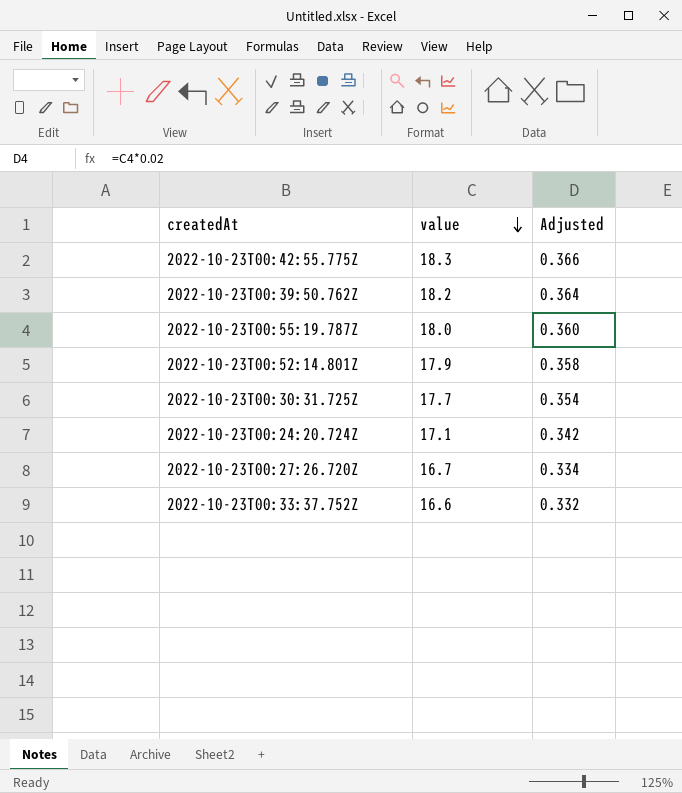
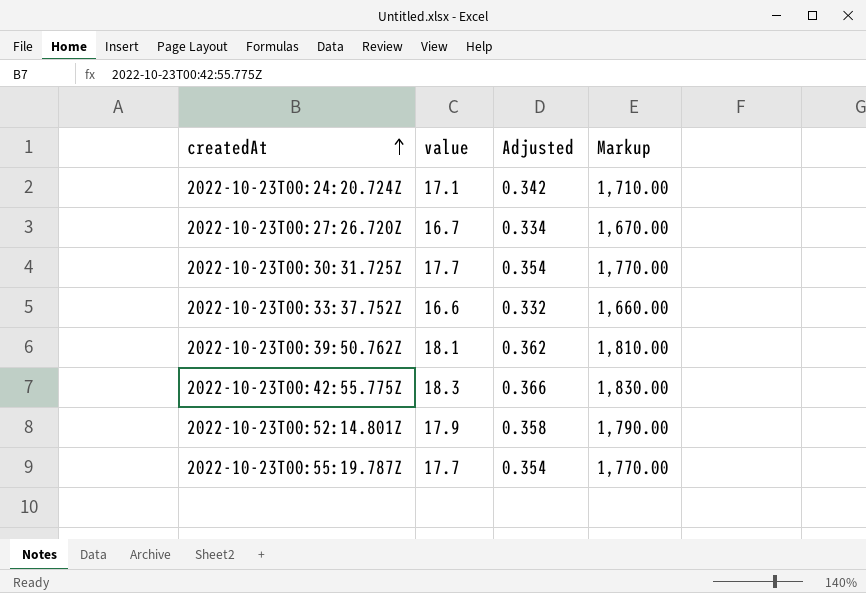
row order: value descending -> createdAt ascending
column Markup | formula: none -> [value] * 100
2022-10-23T00:39:50.762Z | value: 18.2 -> 18.1
2022-10-23T00:39:50.762Z | Adjusted: 0.364 -> 0.362
2022-10-23T00:55:19.787Z | value: 18.0 -> 17.7
2022-10-23T00:55:19.787Z | Adjusted: 0.360 -> 0.354

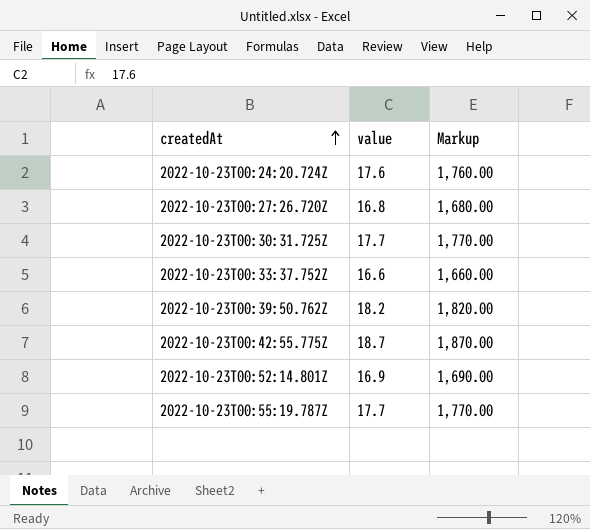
column Adjusted | formula: [value] * 0.02 -> none
2022-10-23T00:24:20.724Z | value: 17.1 -> 17.6
2022-10-23T00:24:20.724Z | Markup: 1,710.00 -> 1,760.00
2022-10-23T00:27:26.720Z | value: 16.7 -> 16.8
2022-10-23T00:27:26.720Z | Markup: 1,670.00 -> 1,680.00
2022-10-23T00:39:50.762Z | value: 18.1 -> 18.2
2022-10-23T00:39:50.762Z | Markup: 1,810.00 -> 1,820.00
2022-10-23T00:42:55.775Z | value: 18.3 -> 18.7
2022-10-23T00:42:55.775Z | Markup: 1,830.00 -> 1,870.00
2022-10-23T00:52:14.801Z | value: 17.9 -> 16.9
2022-10-23T00:52:14.801Z | Markup: 1,790.00 -> 1,690.00

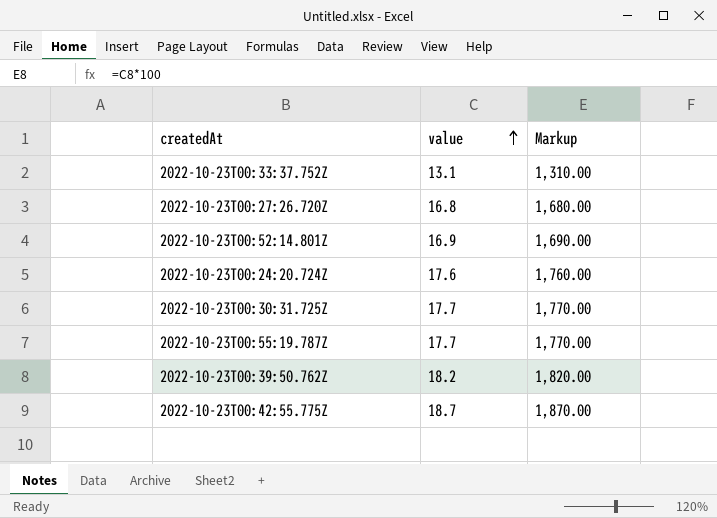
row order: createdAt ascending -> value ascending
2022-10-23T00:33:37.752Z | value: 16.6 -> 13.1
2022-10-23T00:33:37.752Z | Markup: 1,660.00 -> 1,310.00

